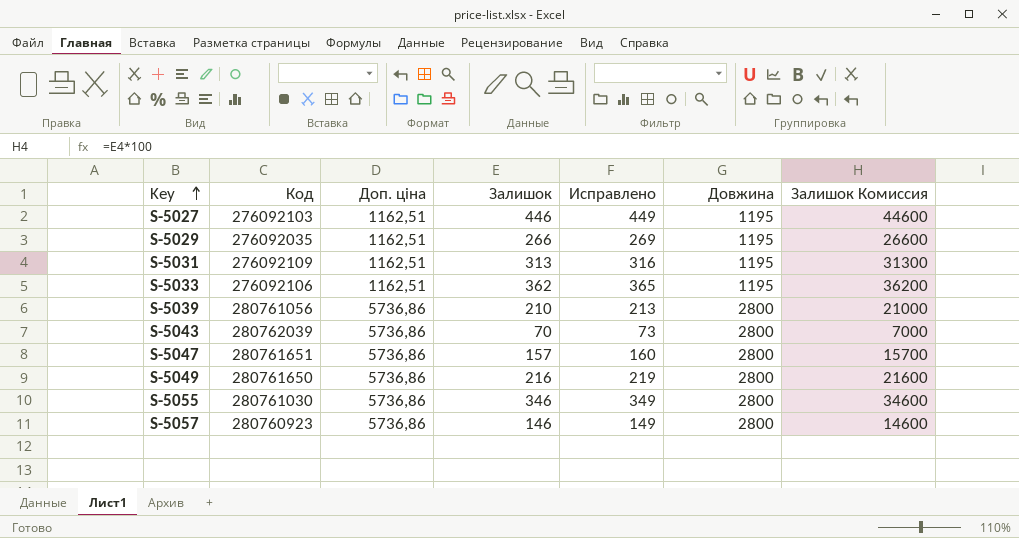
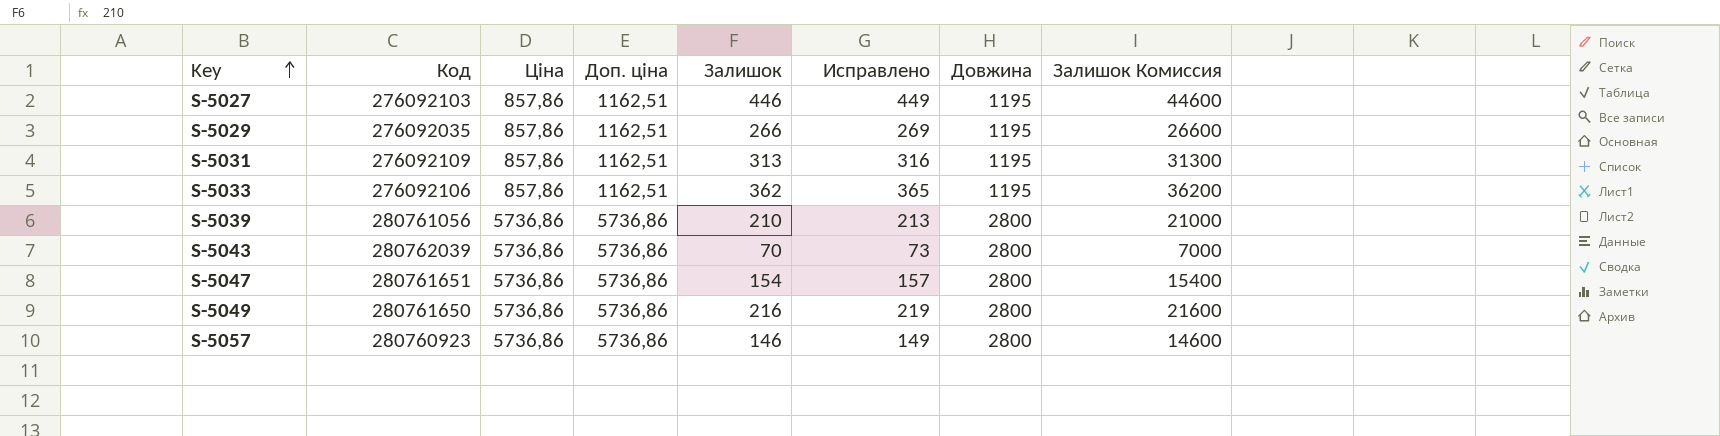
column Ціна | position: none -> 3
row S-5055: 280761030 | 5736,86 | 346 | 349 | 2800 | 34600 -> none
S-5047 | Залишок: 157 -> 154
S-5047 | Исправлено: 160 -> 157
S-5047 | Залишок Комиссия: 15700 -> 15400

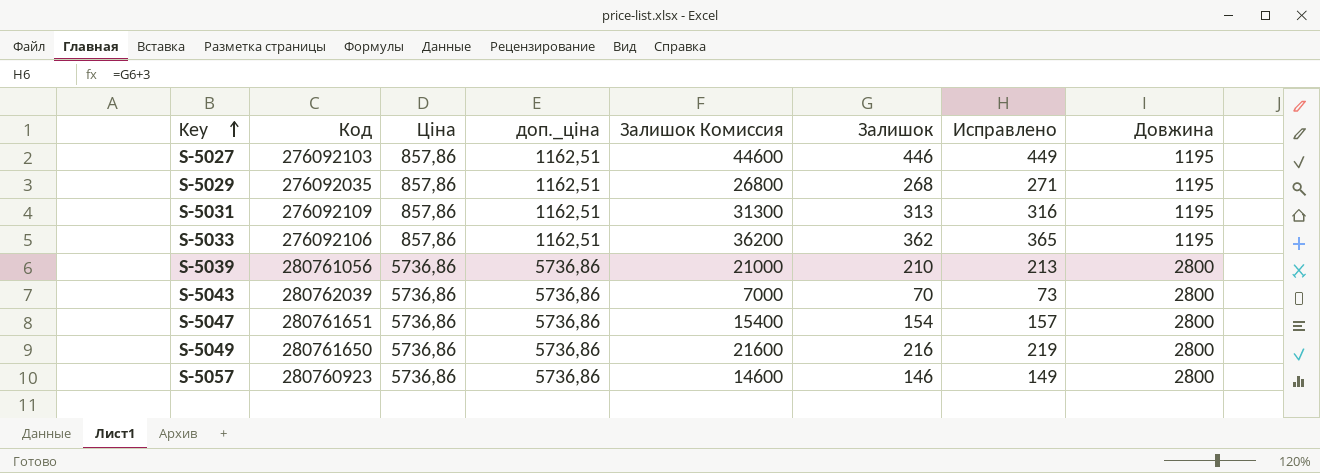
column name: Доп. ціна -> доп._ціна
column Залишок Комиссия | position: 8 -> 5
S-5029 | Залишок Комиссия: 26600 -> 26800
S-5029 | Залишок: 266 -> 268
S-5029 | Исправлено: 269 -> 271

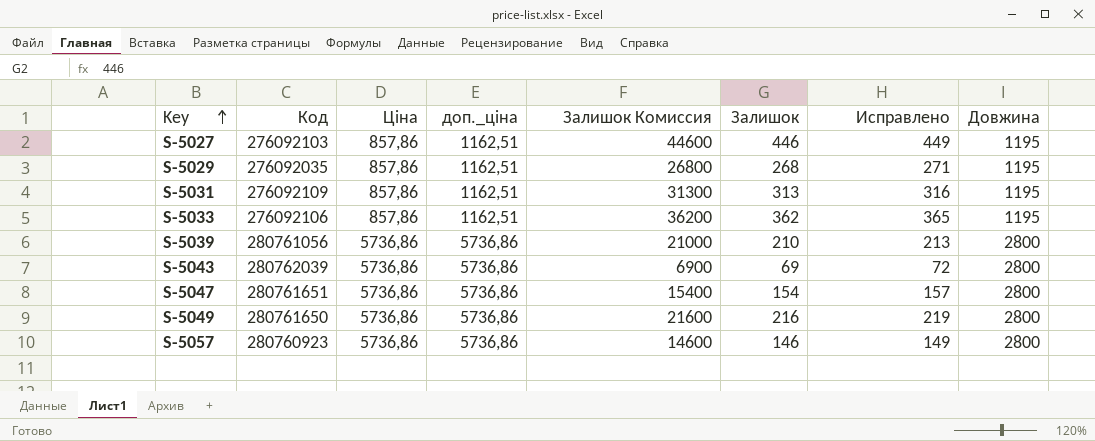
S-5043 | Залишок Комиссия: 7000 -> 6900
S-5043 | Залишок: 70 -> 69
S-5043 | Исправлено: 73 -> 72

